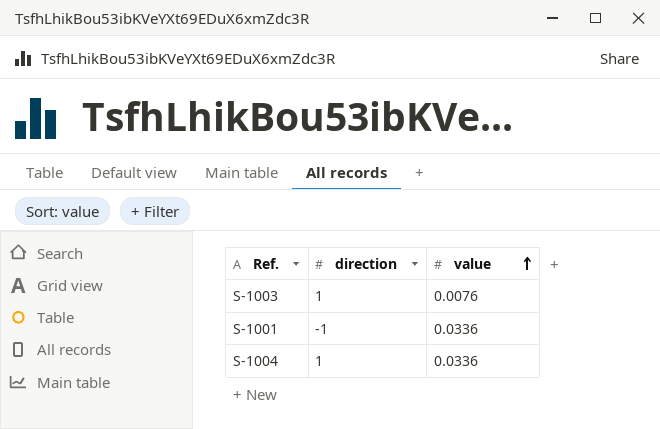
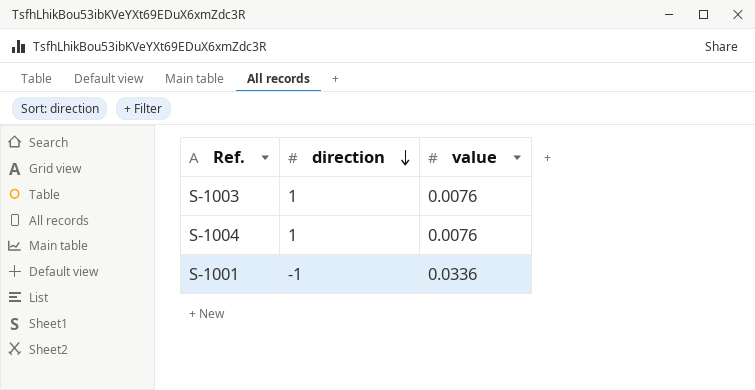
row order: value ascending -> direction descending
S-1004 | value: 0.0336 -> 0.0076

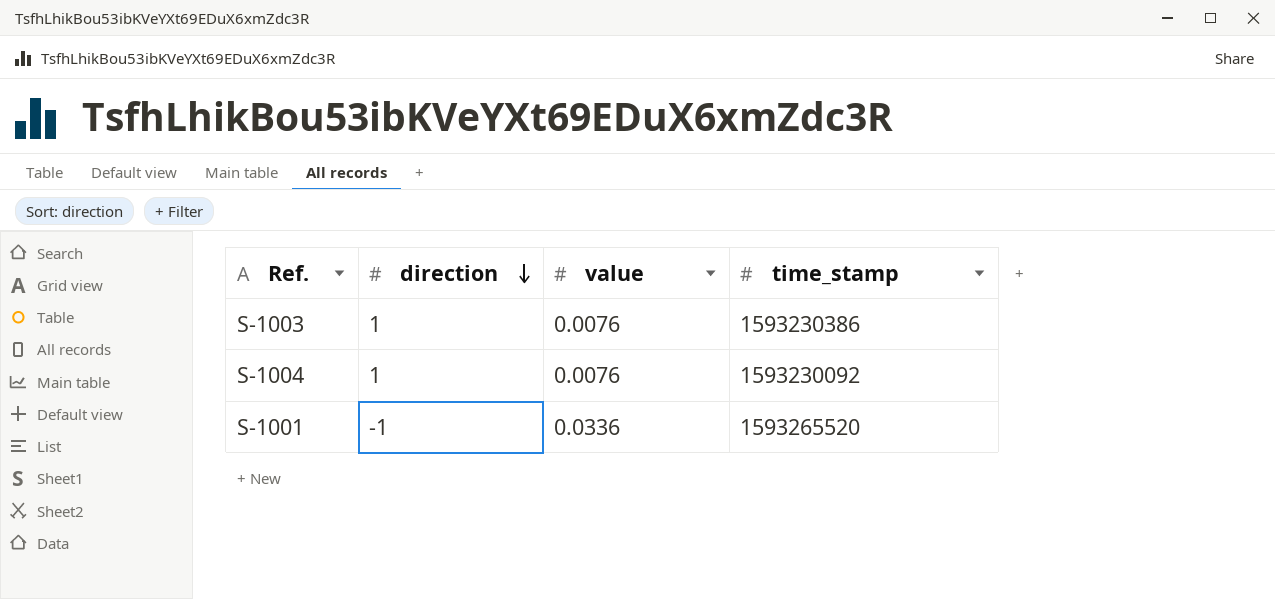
column time_stamp | position: none -> 4

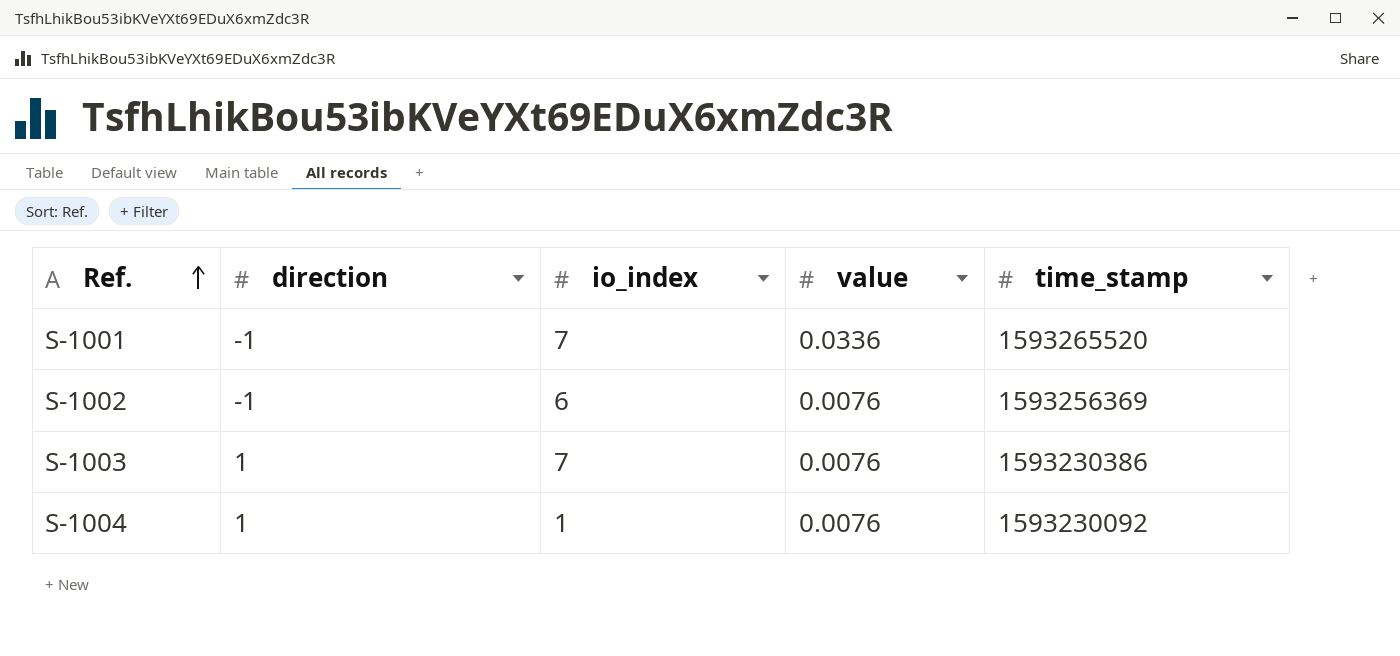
row order: direction descending -> Ref. ascending
column io_index | position: none -> 3
row S-1002: none -> -1 | 6 | 0.0076 | 1593256369

